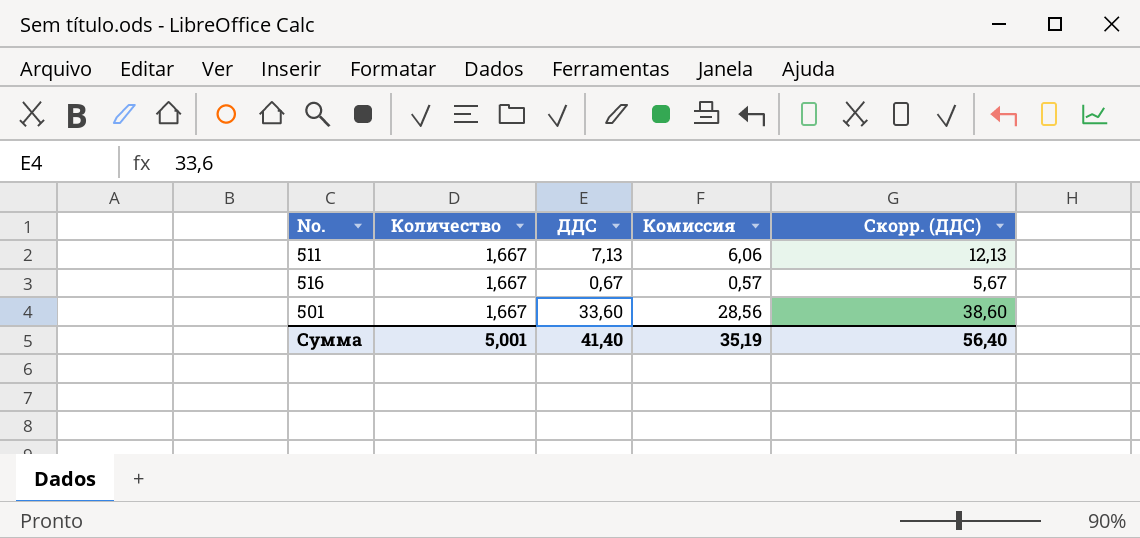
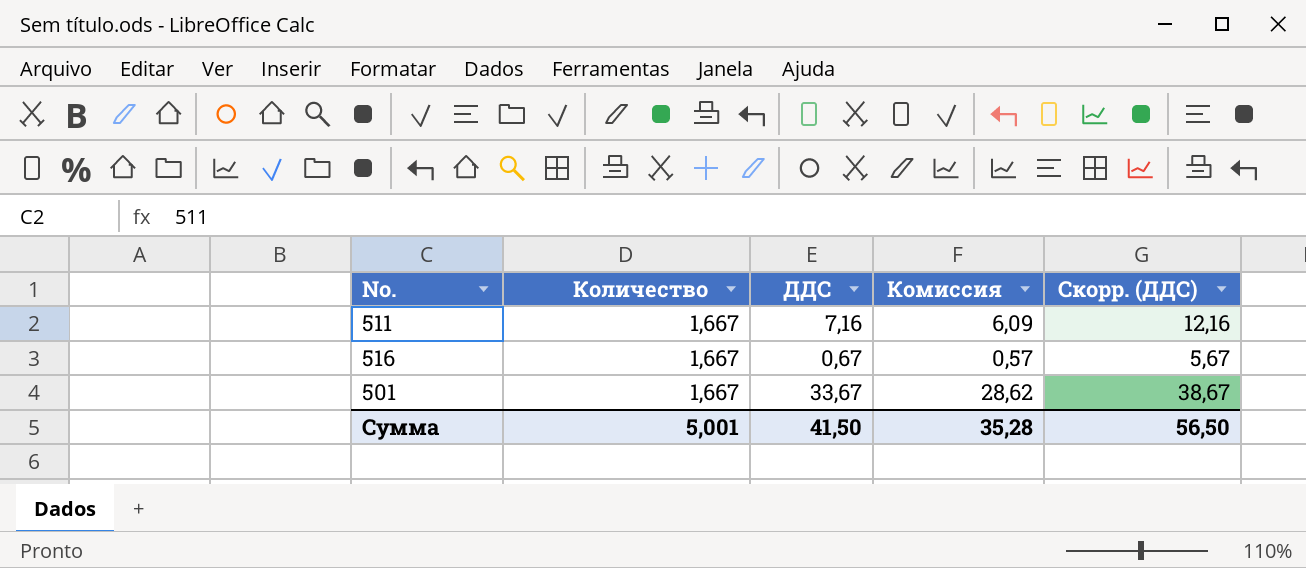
511 | ДДС: 7,13 -> 7,16
511 | Комиссия: 6,06 -> 6,09
511 | Скорр. (ДДС): 12,13 -> 12,16
501 | ДДС: 33,60 -> 33,67
501 | Комиссия: 28,56 -> 28,62
501 | Скорр. (ДДС): 38,60 -> 38,67
Сумма | ДДС: 41,40 -> 41,50
Сумма | Комиссия: 35,19 -> 35,28
Сумма | Скорр. (ДДС): 56,40 -> 56,50

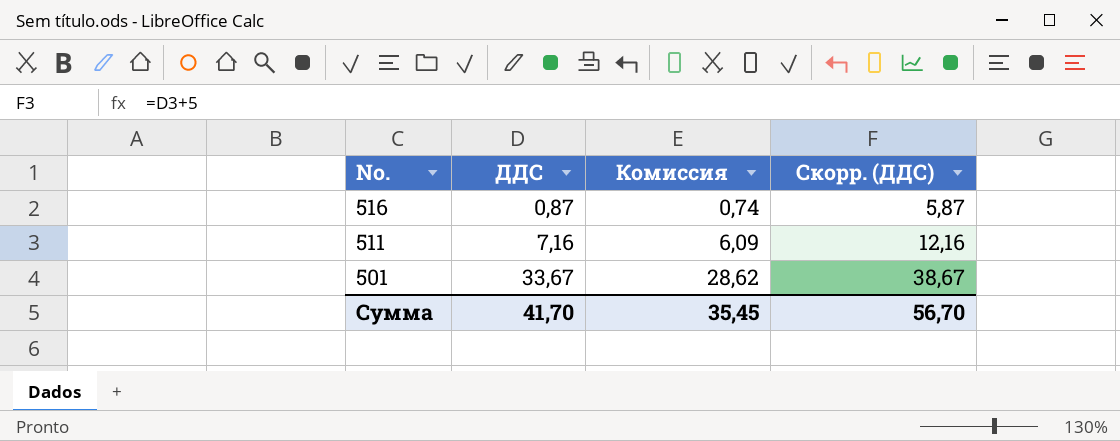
row order: none -> No. descending
column Количество | position: 2 -> none
516 | ДДС: 0,67 -> 0,87
516 | Комиссия: 0,57 -> 0,74
516 | Скорр. (ДДС): 5,67 -> 5,87
Сумма | ДДС: 41,50 -> 41,70
Сумма | Комиссия: 35,28 -> 35,45
Сумма | Скорр. (ДДС): 56,50 -> 56,70

